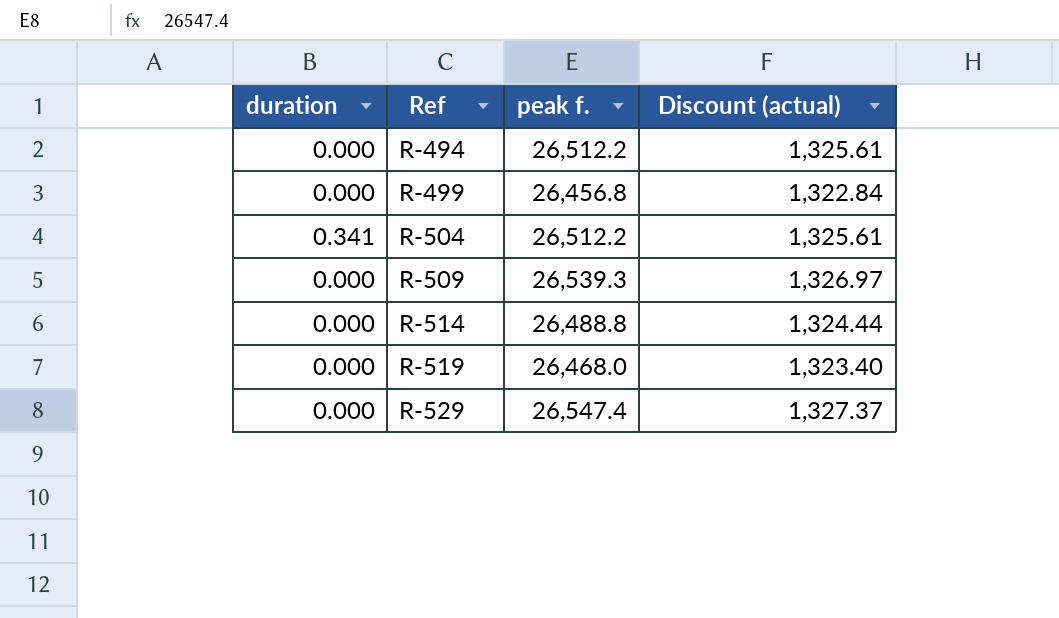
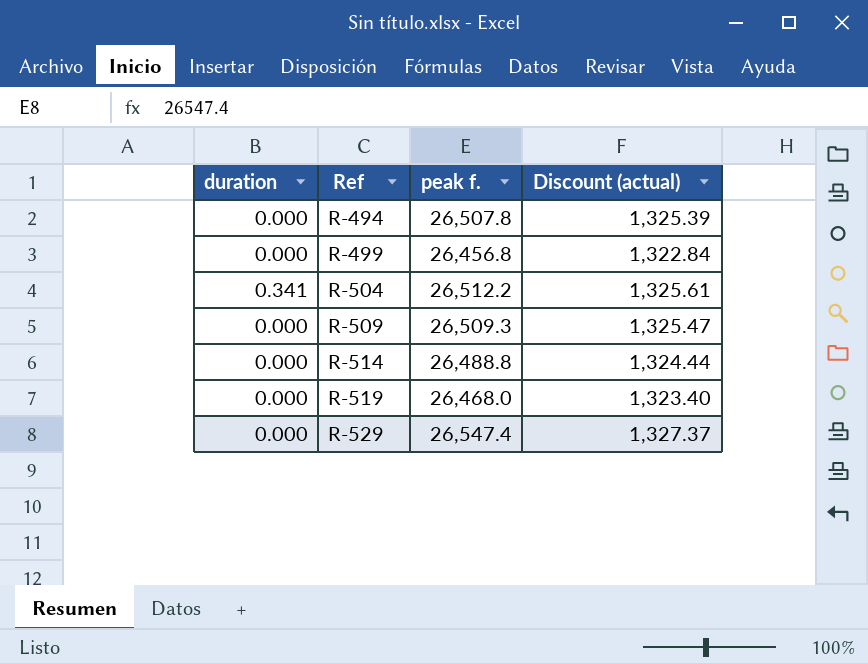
R-494 | peak f.: 26,512.2 -> 26,507.8
R-494 | Discount (actual): 1,325.61 -> 1,325.39
R-509 | peak f.: 26,539.3 -> 26,509.3
R-509 | Discount (actual): 1,326.97 -> 1,325.47

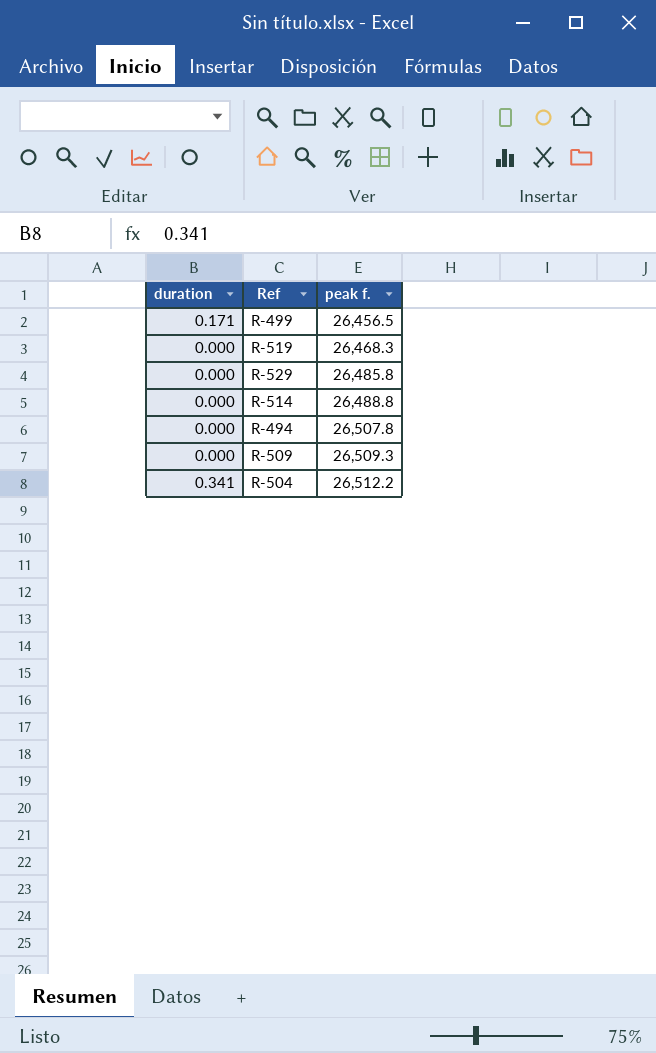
row order: Ref ascending -> peak f. ascending
column Discount (actual) | formula: [peak f.] * 0.05 -> none
R-499 | duration: 0.000 -> 0.171
R-499 | peak f.: 26,456.8 -> 26,456.5
R-519 | peak f.: 26,468.0 -> 26,468.3
R-529 | peak f.: 26,547.4 -> 26,485.8

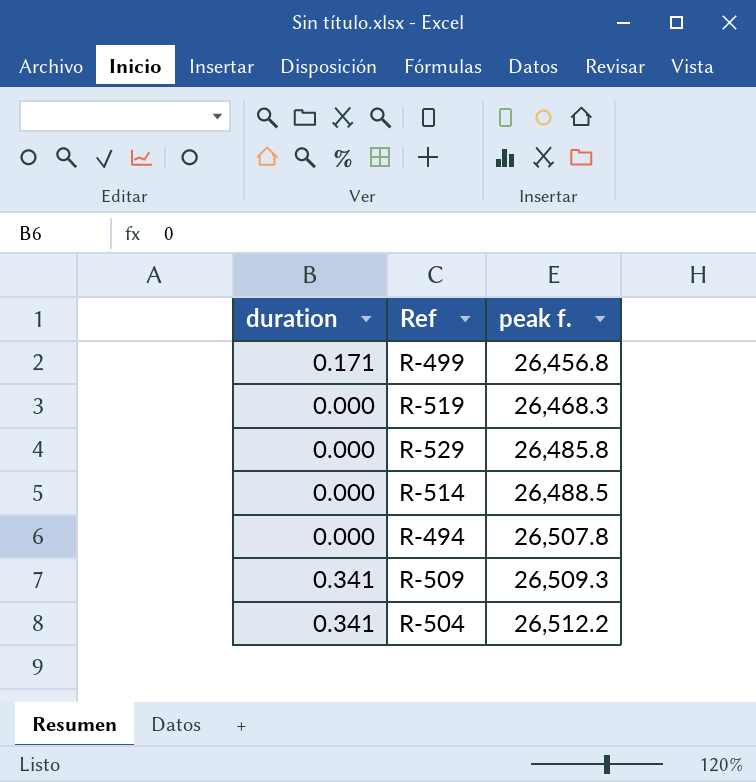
R-499 | peak f.: 26,456.5 -> 26,456.8
R-514 | peak f.: 26,488.8 -> 26,488.5
R-509 | duration: 0.000 -> 0.341

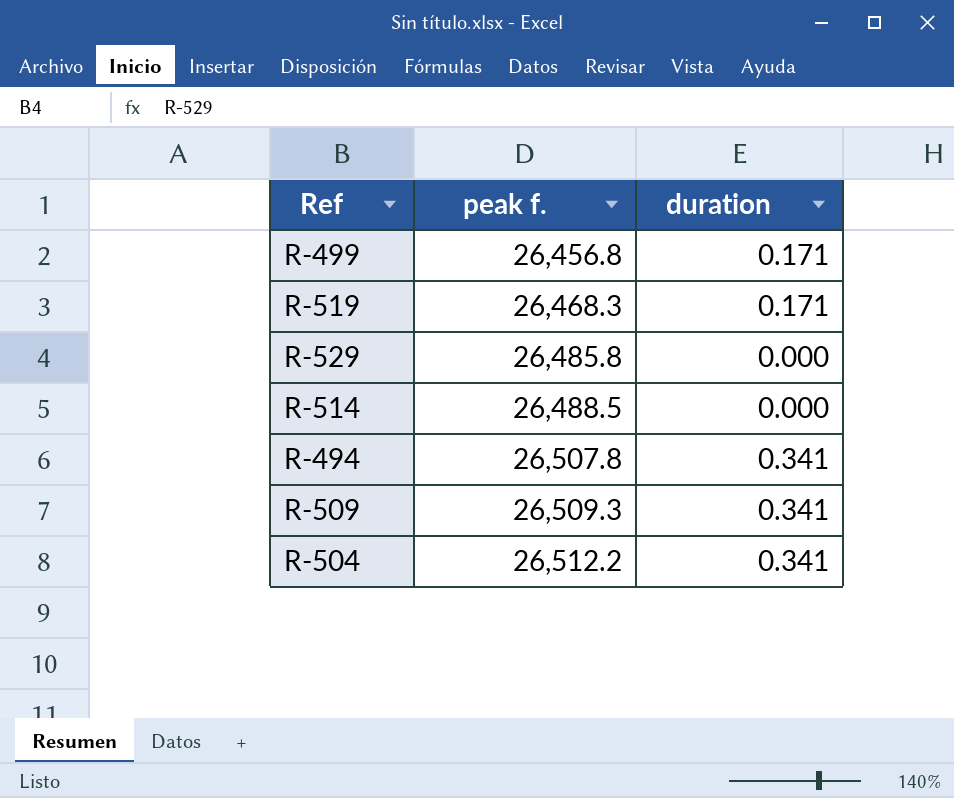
column duration | position: 1 -> 3
R-519 | duration: 0.000 -> 0.171
R-494 | duration: 0.000 -> 0.341

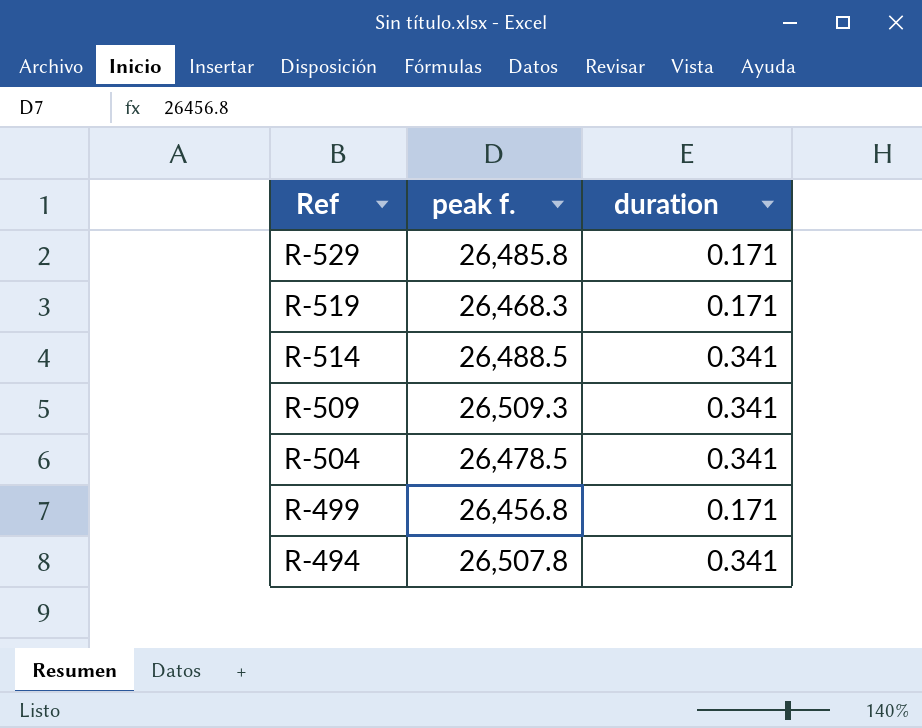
row order: peak f. ascending -> Ref descending
R-529 | duration: 0.000 -> 0.171
R-514 | duration: 0.000 -> 0.341
R-504 | peak f.: 26,512.2 -> 26,478.5

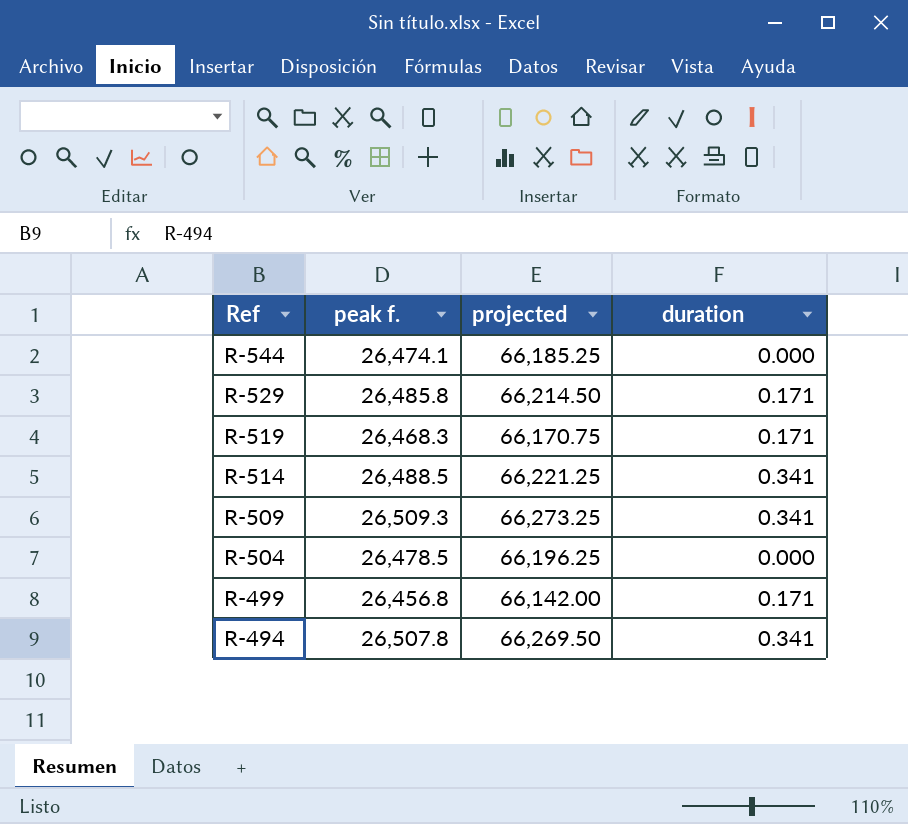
column projected | formula: none -> [peak f.] * 2.5
row R-544: none -> 26,474.1 | 66,185.25 | 0.000
R-504 | duration: 0.341 -> 0.000

